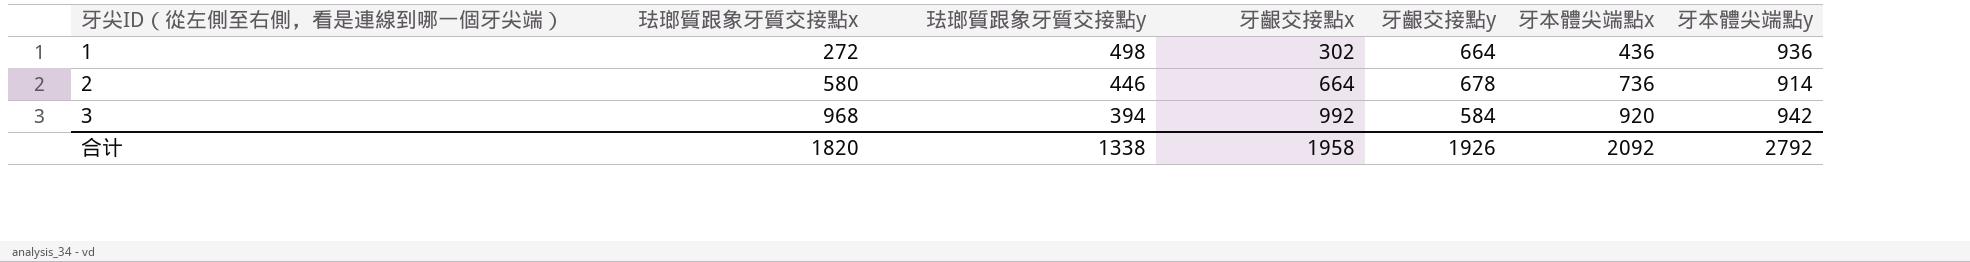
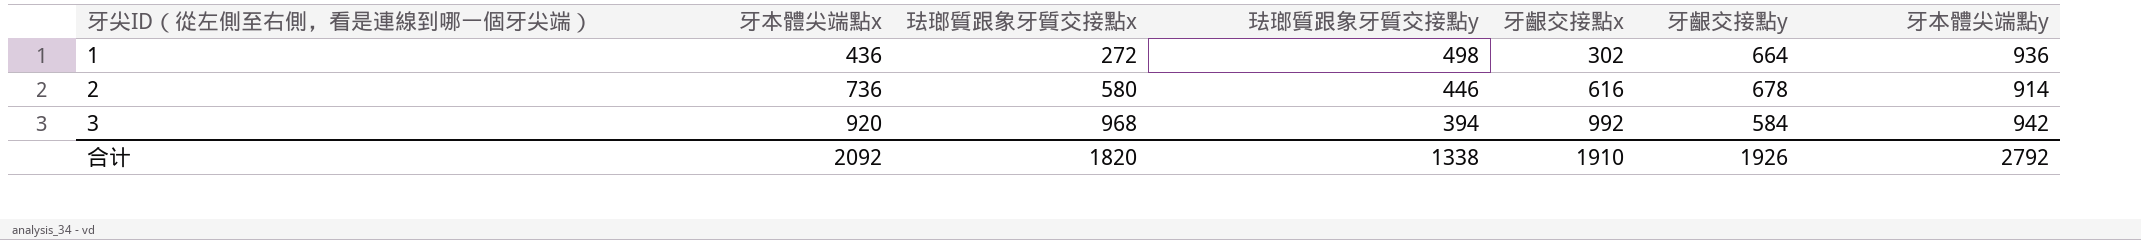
column 牙本體尖端點x | position: 6 -> 2
2 | 牙齦交接點x: 664 -> 616
合计 | 牙齦交接點x: 1958 -> 1910

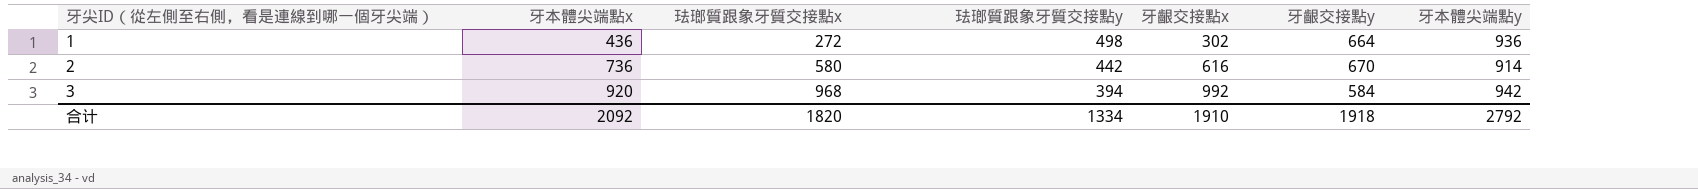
2 | 珐瑯質跟象牙質交接點y: 446 -> 442
2 | 牙齦交接點y: 678 -> 670
合计 | 珐瑯質跟象牙質交接點y: 1338 -> 1334
合计 | 牙齦交接點y: 1926 -> 1918

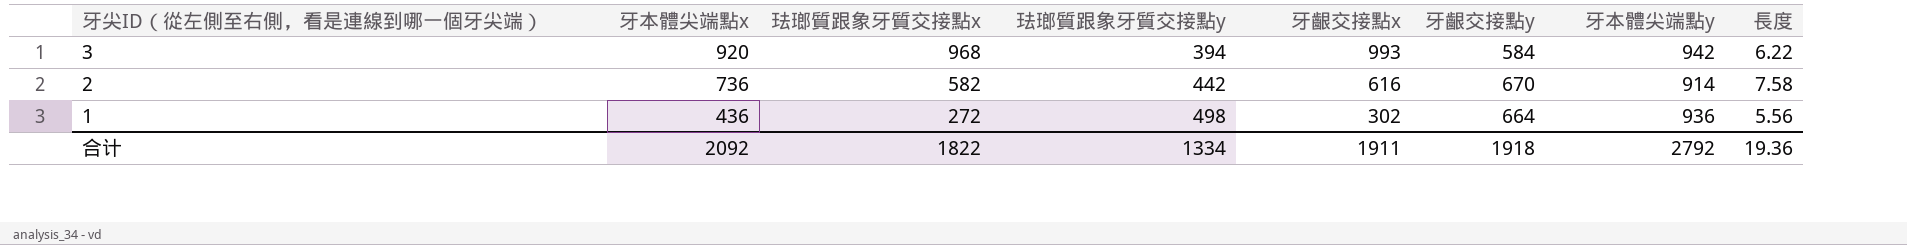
row order: 牙尖ID（從左側至右側，看是連線到哪一個牙尖端） ascending -> 牙尖ID（從左側至右側，看是連線到哪一個牙尖端） descending
column 長度 | position: none -> 8
3 | 牙齦交接點x: 992 -> 993
2 | 珐瑯質跟象牙質交接點x: 580 -> 582
合计 | 珐瑯質跟象牙質交接點x: 1820 -> 1822
合计 | 牙齦交接點x: 1910 -> 1911

